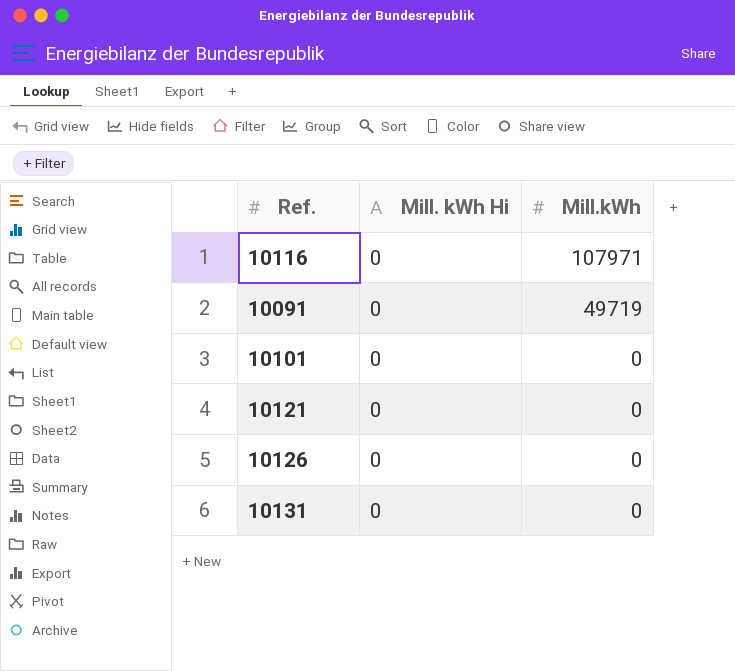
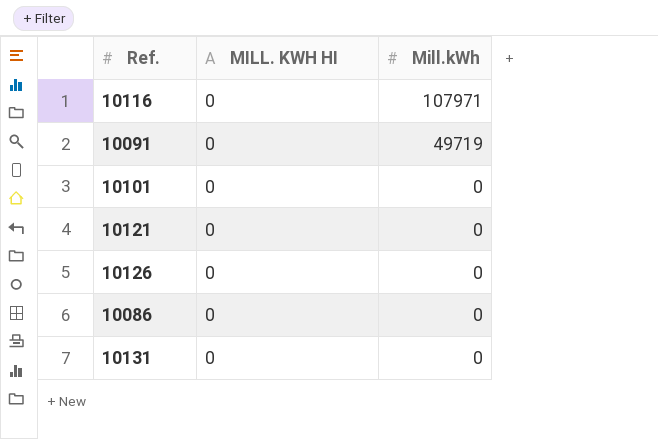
column name: Mill. kWh Hi -> MILL. KWH HI
row 10086: none -> 0 | 0

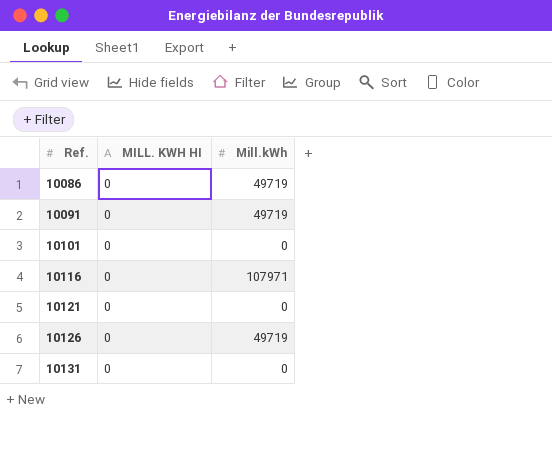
row order: Mill.kWh descending -> Ref. ascending
10086 | Mill.kWh: 0 -> 49719
10126 | Mill.kWh: 0 -> 49719

